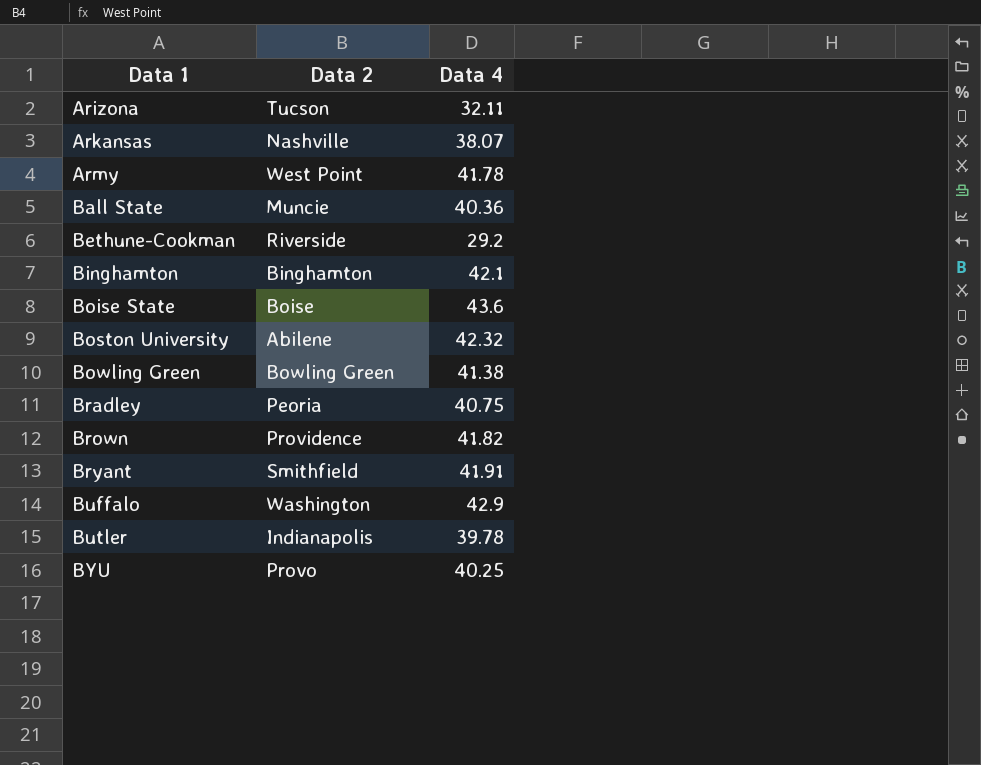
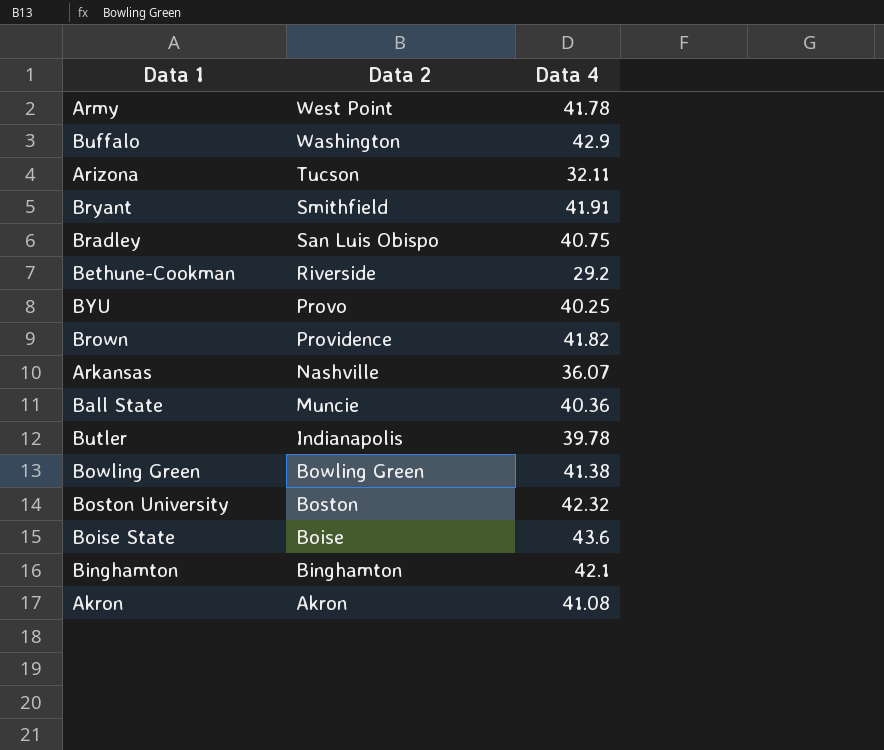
row order: Data 1 ascending -> Data 2 descending
Bradley | Data 2: Peoria -> San Luis Obispo
Arkansas | Data 4: 38.07 -> 36.07
Boston University | Data 2: Abilene -> Boston
row Akron: none -> Akron | 41.08

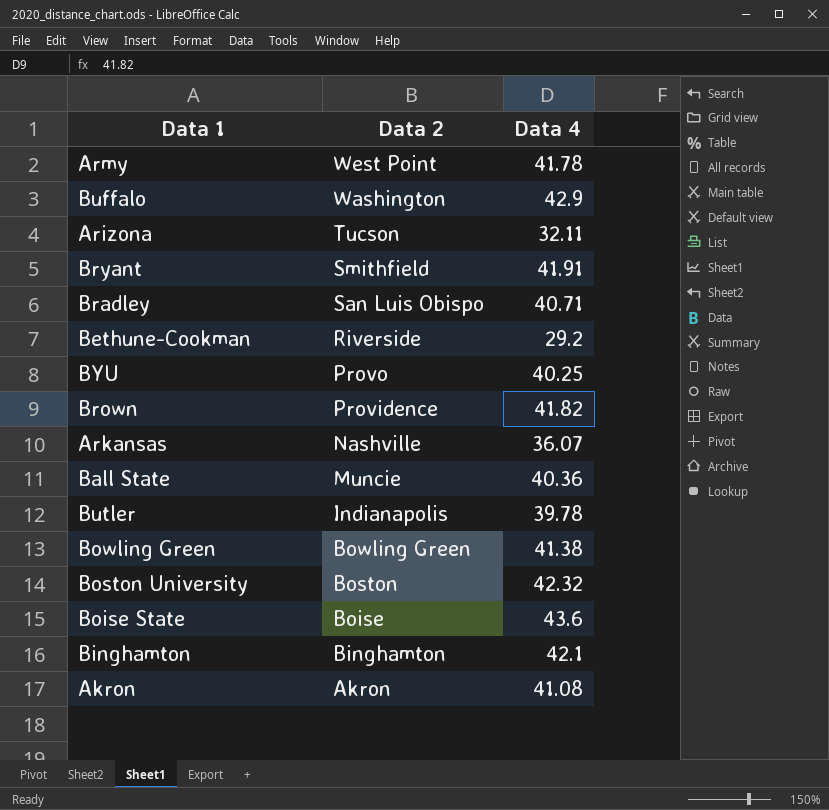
Bradley | Data 4: 40.75 -> 40.71

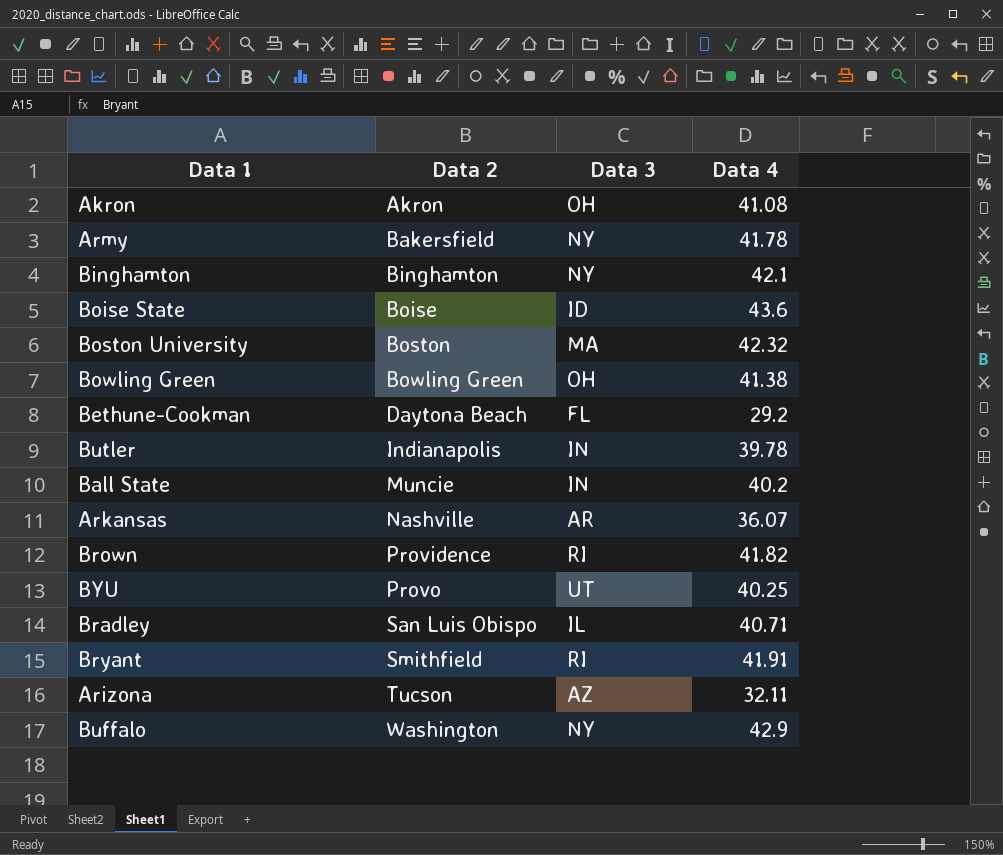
row order: Data 2 descending -> Data 2 ascending
column Data 3 | position: none -> 3
Army | Data 2: West Point -> Bakersfield
Bethune-Cookman | Data 2: Riverside -> Daytona Beach
Ball State | Data 4: 40.36 -> 40.2

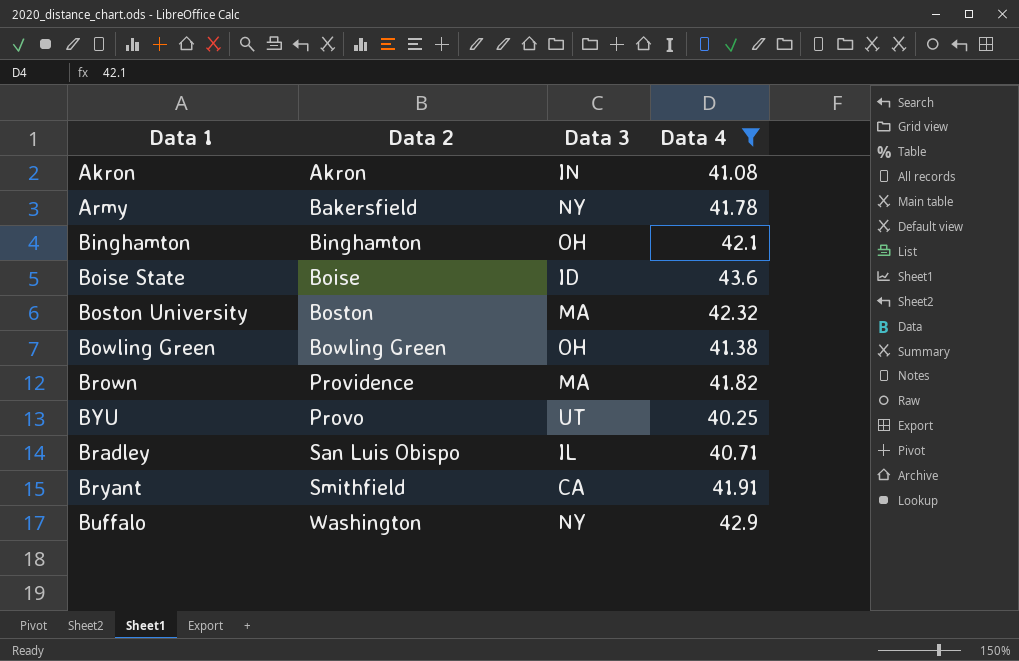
filter: none -> Data 4 >= 40.25
Akron | Data 3: OH -> IN
Binghamton | Data 3: NY -> OH
Brown | Data 3: RI -> MA
Bryant | Data 3: RI -> CA

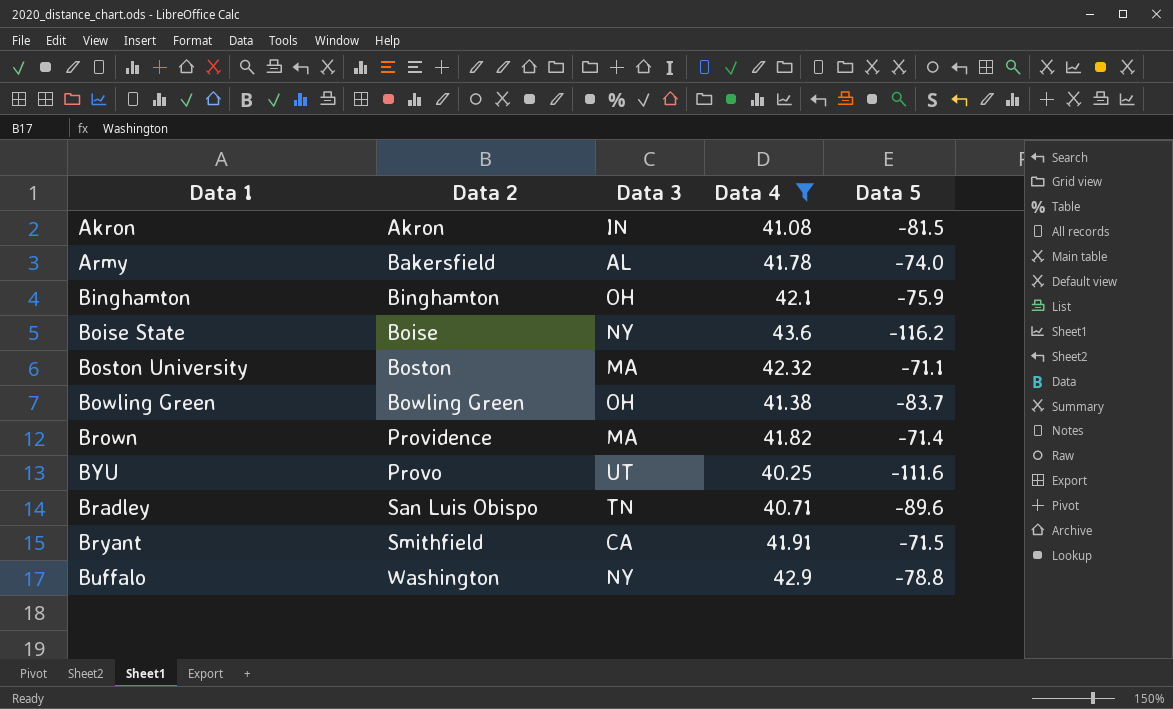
column Data 5 | position: none -> 5
Army | Data 3: NY -> AL
Boise State | Data 3: ID -> NY
Bradley | Data 3: IL -> TN

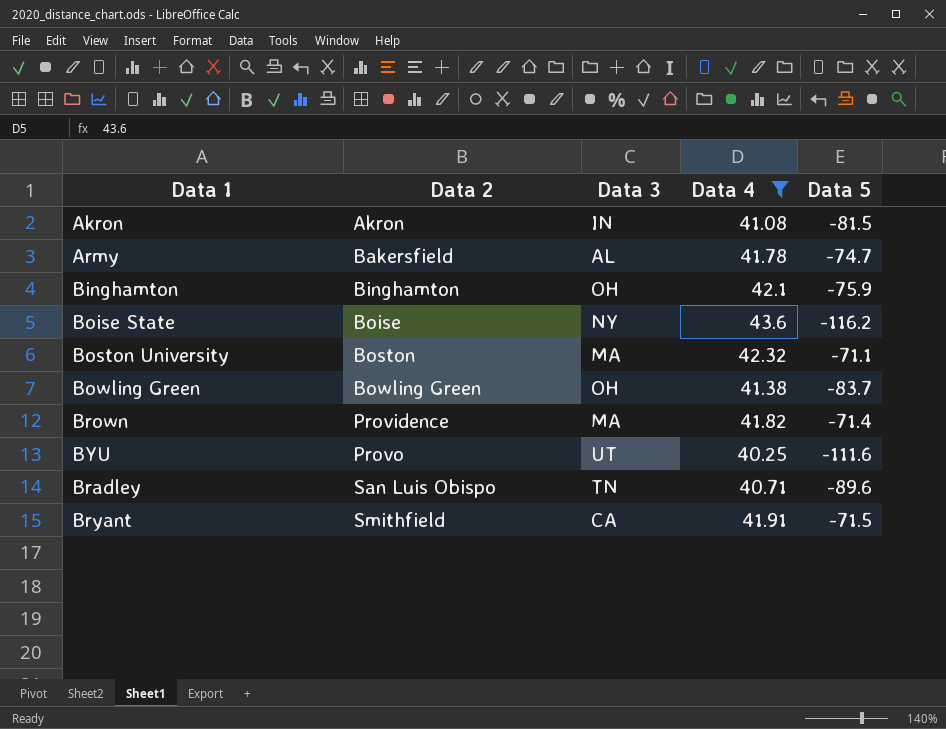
row Buffalo: Washington | NY | 42.9 | -78.8 -> none
Army | Data 5: -74.0 -> -74.7

